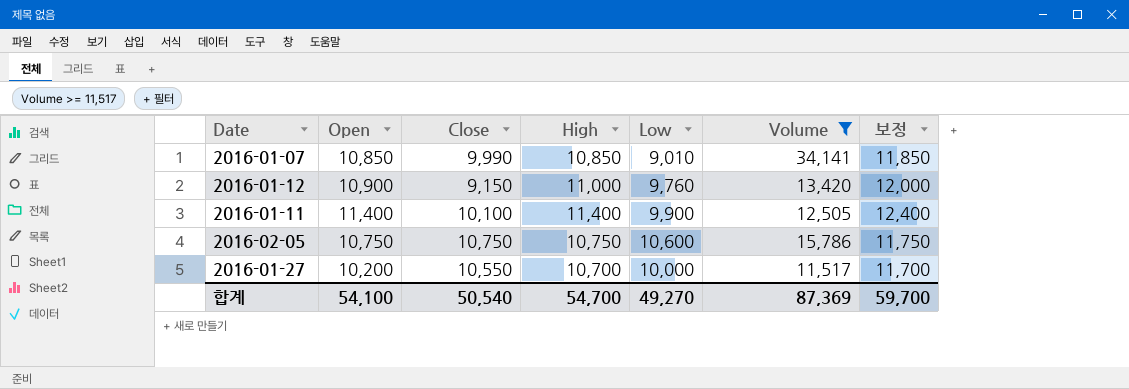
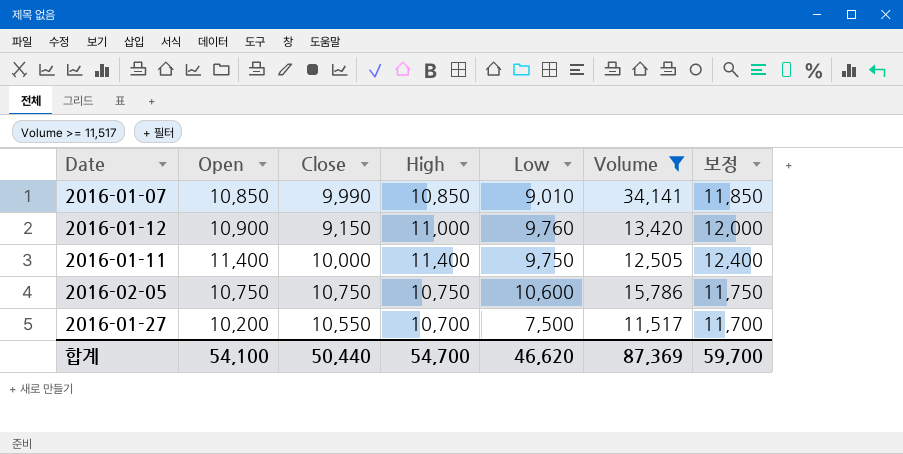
2016-01-11 | Close: 10,100 -> 10,000
2016-01-11 | Low: 9,900 -> 9,750
2016-01-27 | Low: 10,000 -> 7,500
합계 | Close: 50,540 -> 50,440
합계 | Low: 49,270 -> 46,620

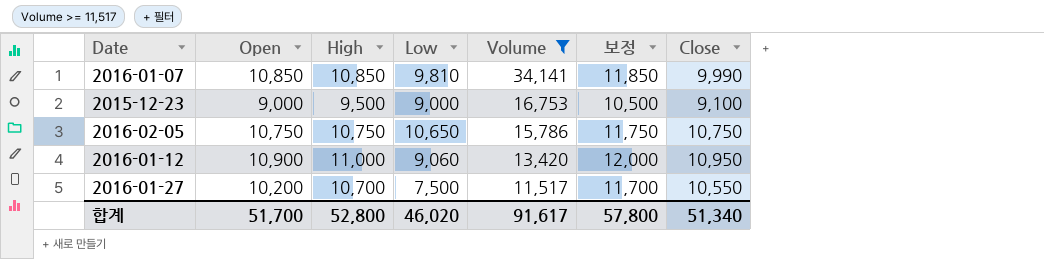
row order: none -> Volume descending
column Close | position: 3 -> 7
row 2016-01-11: 11,400 | 10,000 | 11,400 | 9,750 | 12,505 | 12,400 -> none
2016-01-07 | Low: 9,010 -> 9,810
row 2015-12-23: none -> 9,000 | 9,500 | 9,000 | 16,753 | 10,500 | 9,100
2016-02-05 | Low: 10,600 -> 10,650
2016-01-12 | Low: 9,760 -> 9,060
2016-01-12 | Close: 9,150 -> 10,950
합계 | Open: 54,100 -> 51,700
합계 | High: 54,700 -> 52,800
합계 | Low: 46,620 -> 46,020
합계 | Volume: 87,369 -> 91,617
합계 | 보정: 59,700 -> 57,800
합계 | Close: 50,440 -> 51,340

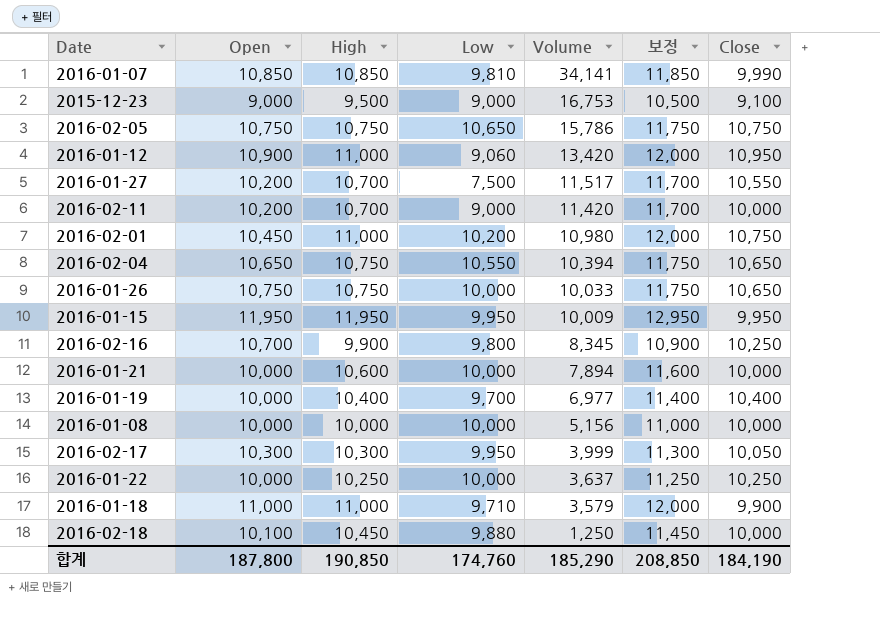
filter: Volume >= 11,517 -> none
합계 | Open: 51,700 -> 187,800
합계 | High: 52,800 -> 190,850
합계 | Low: 46,020 -> 174,760
합계 | Volume: 91,617 -> 185,290
합계 | 보정: 57,800 -> 208,850
합계 | Close: 51,340 -> 184,190

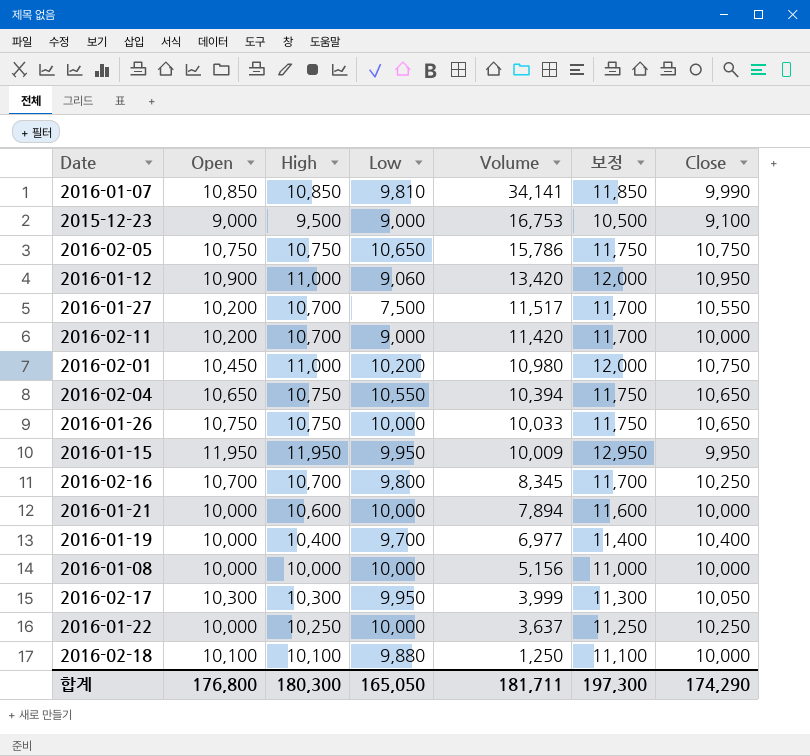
row 2016-01-18: 11,000 | 11,000 | 9,710 | 3,579 | 12,000 | 9,900 -> none
2016-02-16 | High: 9,900 -> 10,700
2016-02-16 | 보정: 10,900 -> 11,700
2016-02-18 | High: 10,450 -> 10,100
2016-02-18 | 보정: 11,450 -> 11,100
합계 | Open: 187,800 -> 176,800
합계 | High: 190,850 -> 180,300
합계 | Low: 174,760 -> 165,050
합계 | Volume: 185,290 -> 181,711
합계 | 보정: 208,850 -> 197,300
합계 | Close: 184,190 -> 174,290

